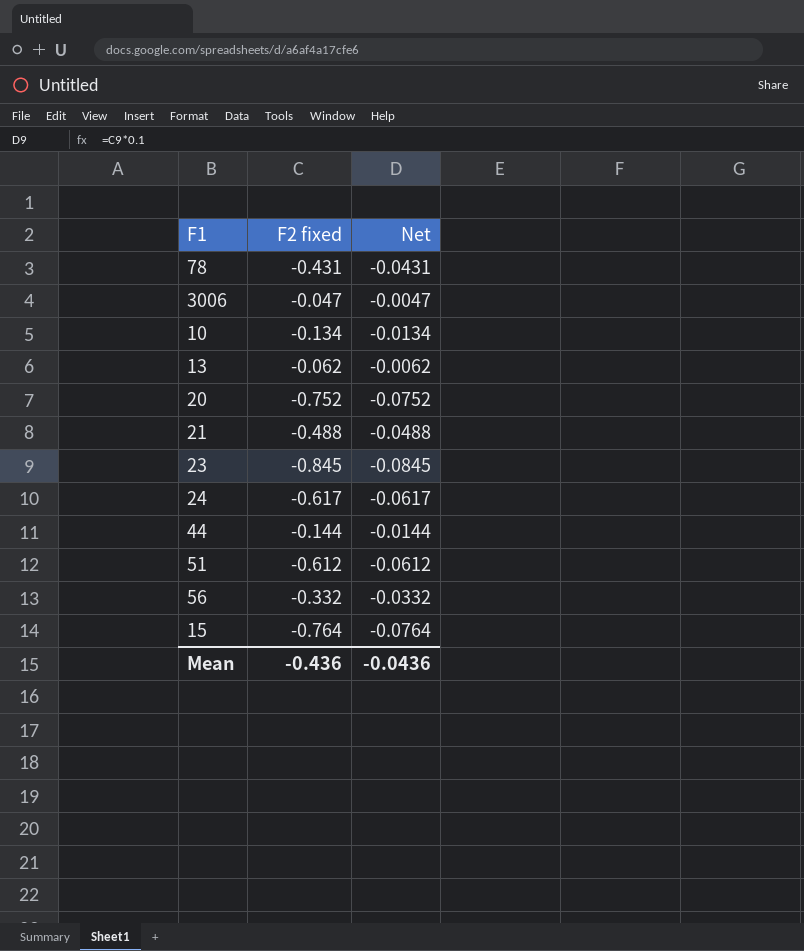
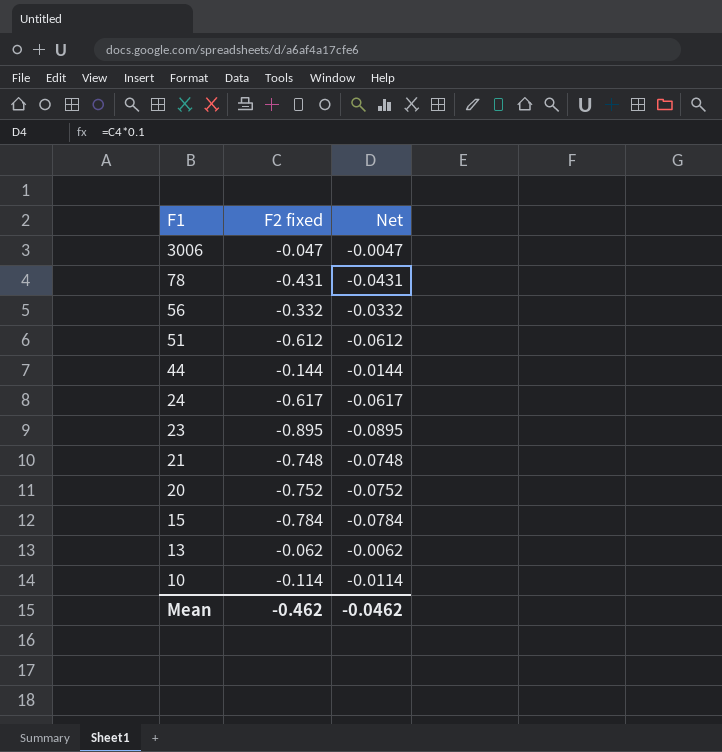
row order: none -> F1 descending
23 | F2 fixed: -0.845 -> -0.895
23 | Net: -0.0845 -> -0.0895
21 | F2 fixed: -0.488 -> -0.748
21 | Net: -0.0488 -> -0.0748
15 | F2 fixed: -0.764 -> -0.784
15 | Net: -0.0764 -> -0.0784
10 | F2 fixed: -0.134 -> -0.114
10 | Net: -0.0134 -> -0.0114
Mean | F2 fixed: -0.436 -> -0.462
Mean | Net: -0.0436 -> -0.0462

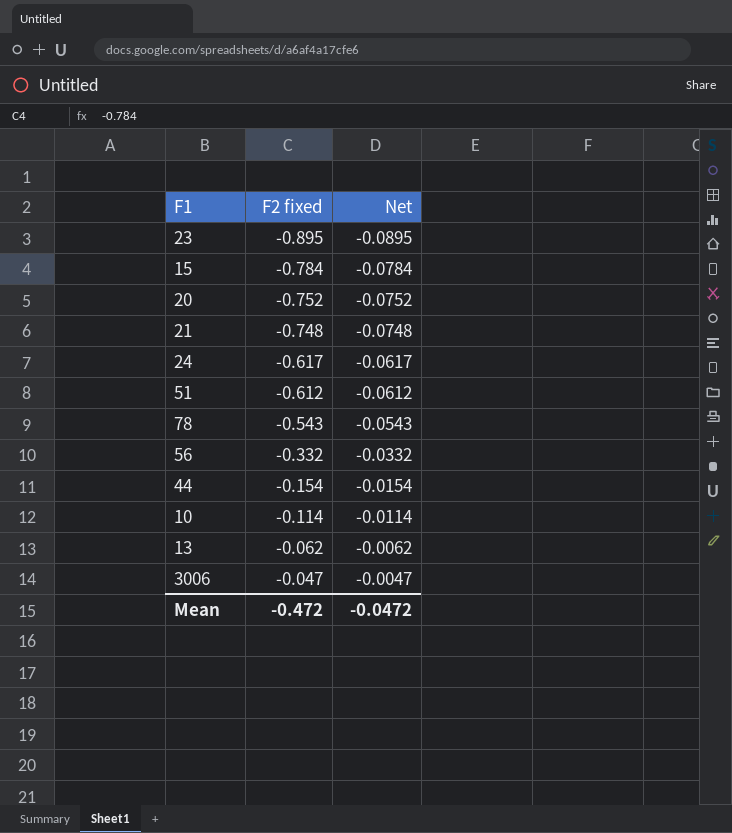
row order: F1 descending -> F2 fixed ascending
78 | F2 fixed: -0.431 -> -0.543
78 | Net: -0.0431 -> -0.0543
44 | F2 fixed: -0.144 -> -0.154
44 | Net: -0.0144 -> -0.0154
Mean | F2 fixed: -0.462 -> -0.472
Mean | Net: -0.0462 -> -0.0472

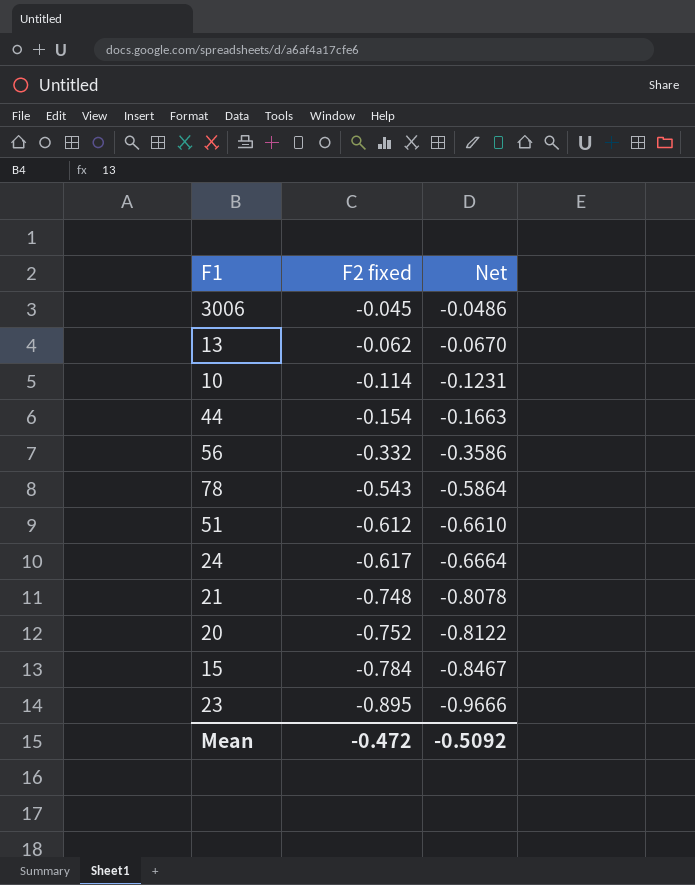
row order: F2 fixed ascending -> F2 fixed descending
column Net | formula: [F2 fixed] * 0.1 -> [F2 fixed] * 1.08
3006 | F2 fixed: -0.047 -> -0.045
Mean | Net: -0.0472 -> -0.5092

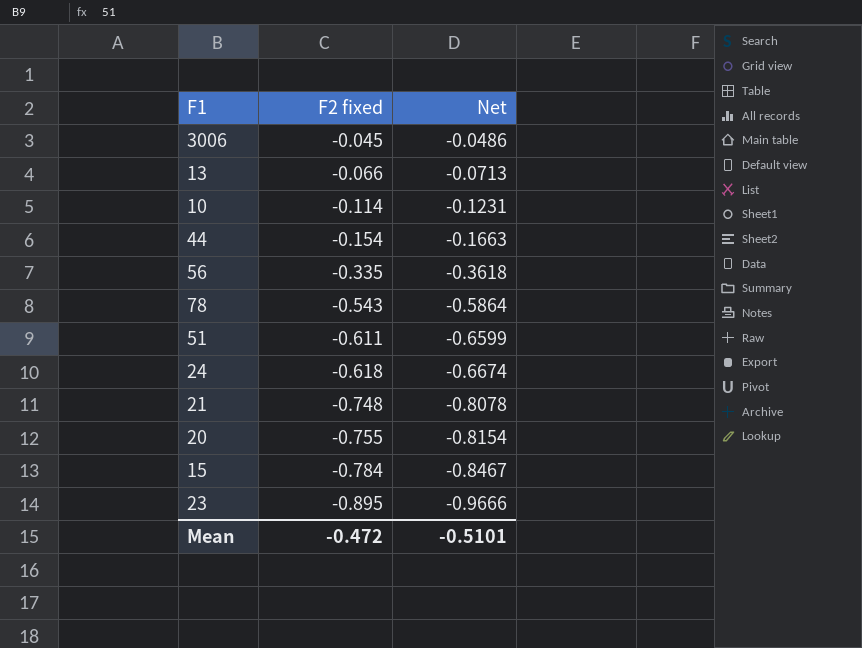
13 | F2 fixed: -0.062 -> -0.066
13 | Net: -0.0670 -> -0.0713
56 | F2 fixed: -0.332 -> -0.335
56 | Net: -0.3586 -> -0.3618
51 | F2 fixed: -0.612 -> -0.611
51 | Net: -0.6610 -> -0.6599
24 | F2 fixed: -0.617 -> -0.618
24 | Net: -0.6664 -> -0.6674
20 | F2 fixed: -0.752 -> -0.755
20 | Net: -0.8122 -> -0.8154
Mean | Net: -0.5092 -> -0.5101

